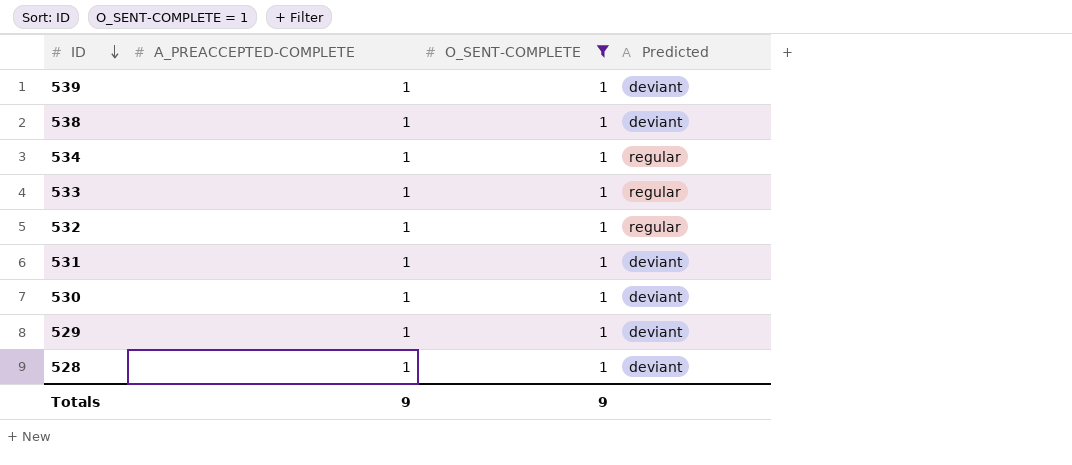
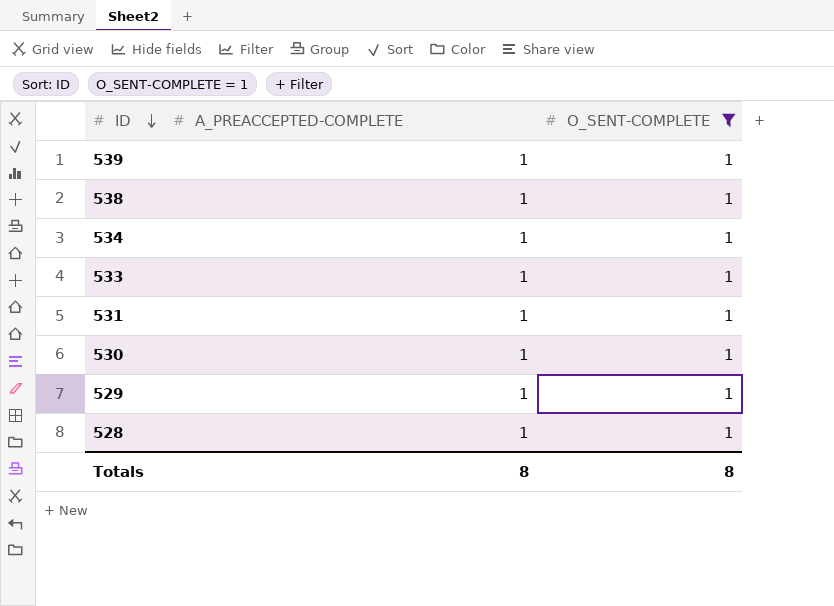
column Predicted | position: 4 -> none
row 532: 1 | 1 | regular -> none
Totals | A_PREACCEPTED-COMPLETE: 9 -> 8
Totals | O_SENT-COMPLETE: 9 -> 8

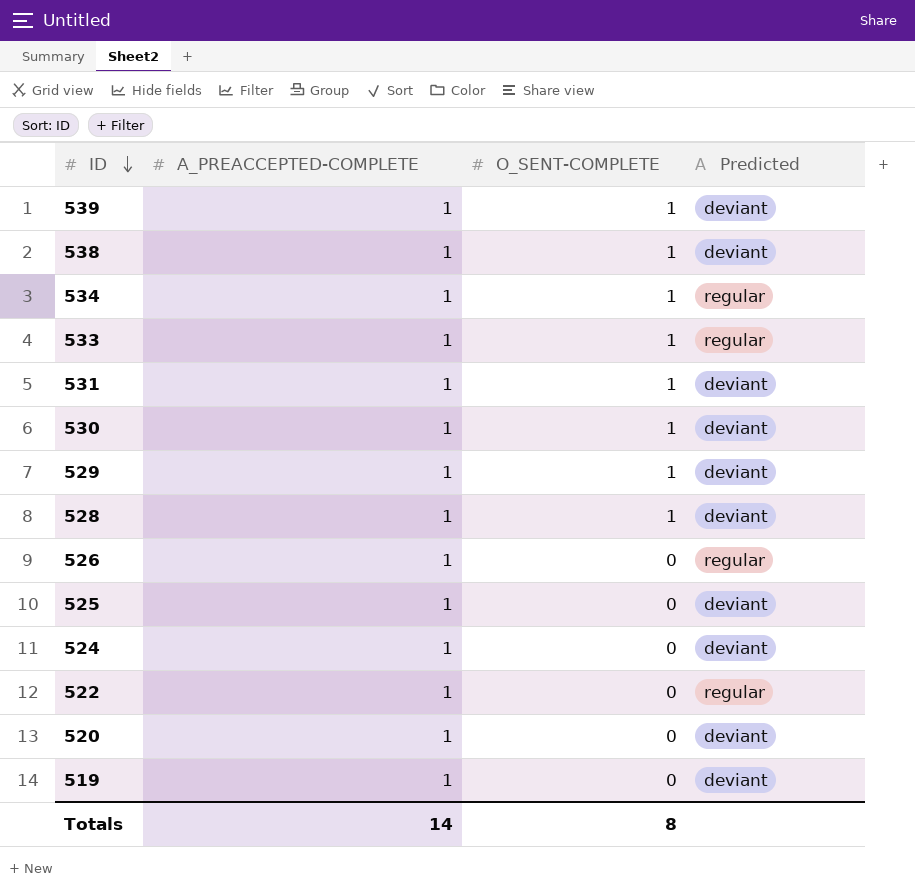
filter: O_SENT-COMPLETE = 1 -> none
column Predicted | position: none -> 4
Totals | A_PREACCEPTED-COMPLETE: 8 -> 14

